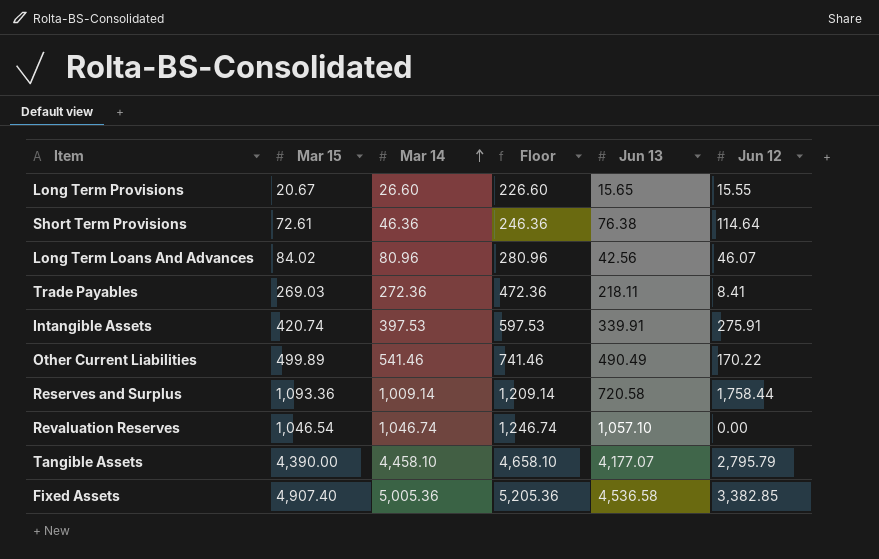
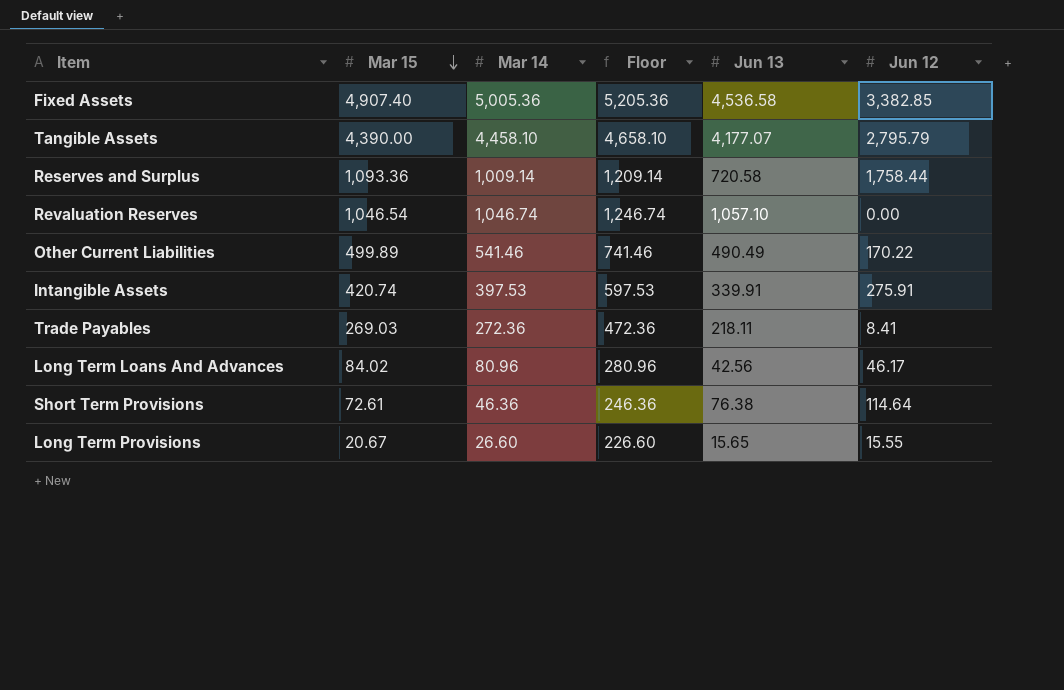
row order: Mar 14 ascending -> Mar 15 descending
Long Term Loans And Advances | Jun 12: 46.07 -> 46.17

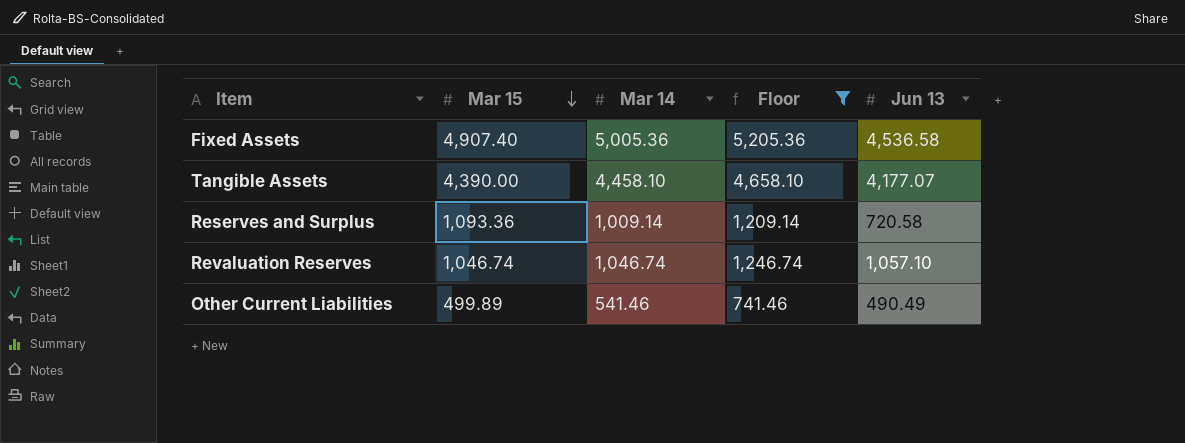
filter: none -> Floor >= 741.46
column Jun 12 | position: 6 -> none
Revaluation Reserves | Mar 15: 1,046.54 -> 1,046.74

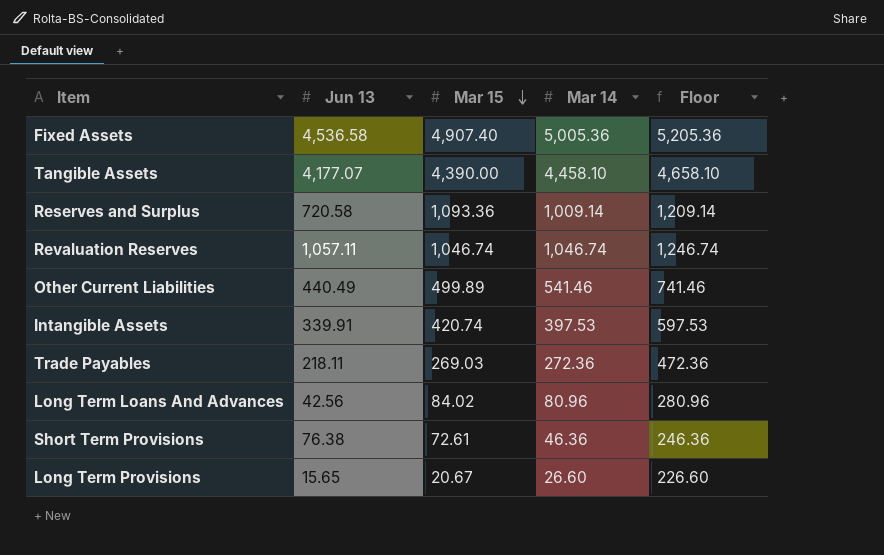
filter: Floor >= 741.46 -> none
column Jun 13 | position: 5 -> 2
Revaluation Reserves | Jun 13: 1,057.10 -> 1,057.11
Other Current Liabilities | Jun 13: 490.49 -> 440.49

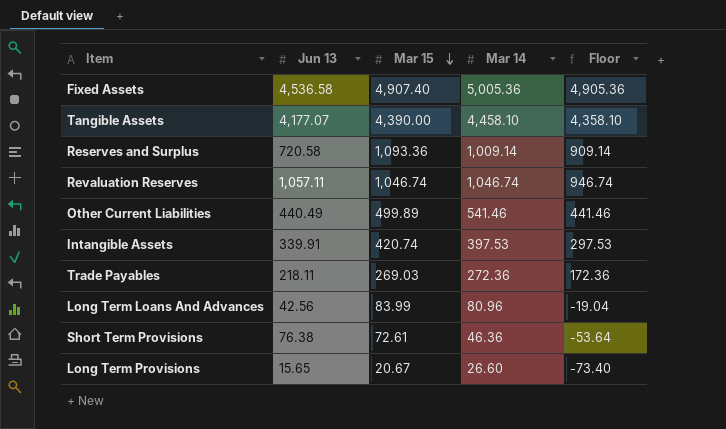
column Floor | formula: [Mar 14] + 200 -> [Mar 14] - 100
Long Term Loans And Advances | Mar 15: 84.02 -> 83.99

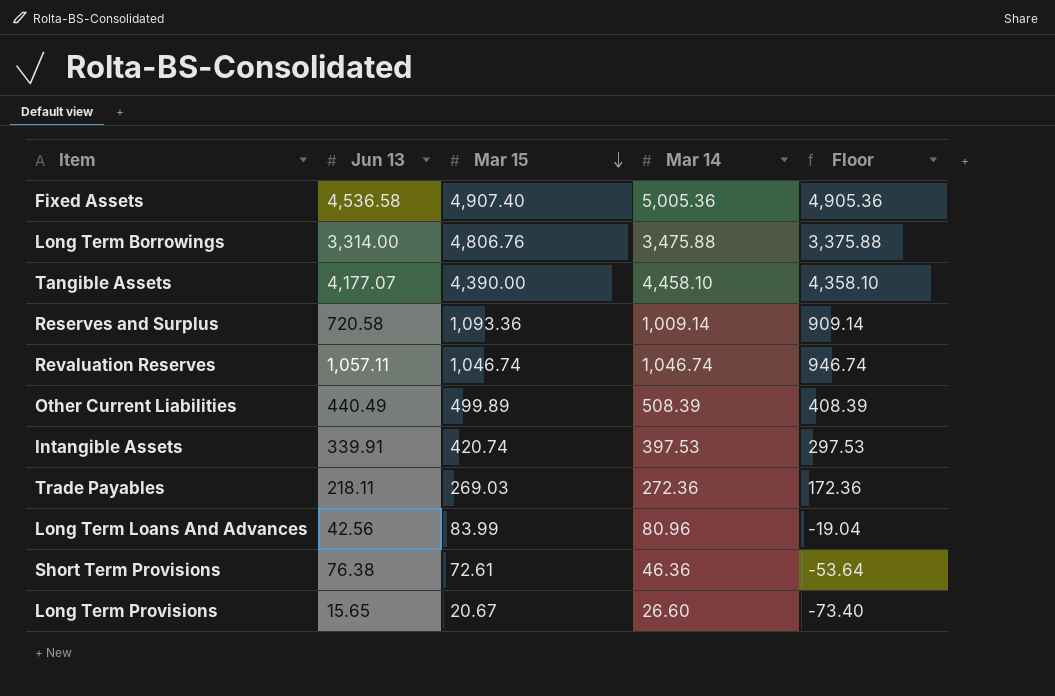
row Long Term Borrowings: none -> 3,314.00 | 4,806.76 | 3,475.88 | 3,375.88
Other Current Liabilities | Mar 14: 541.46 -> 508.39
Other Current Liabilities | Floor: 441.46 -> 408.39

